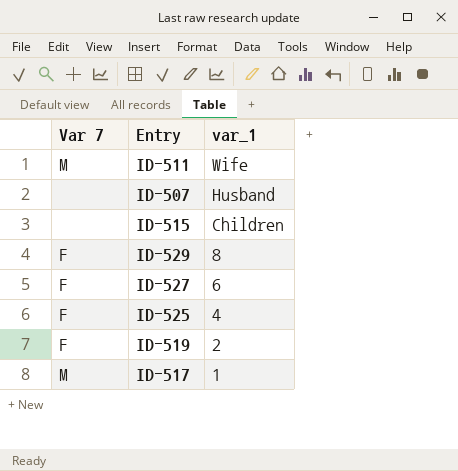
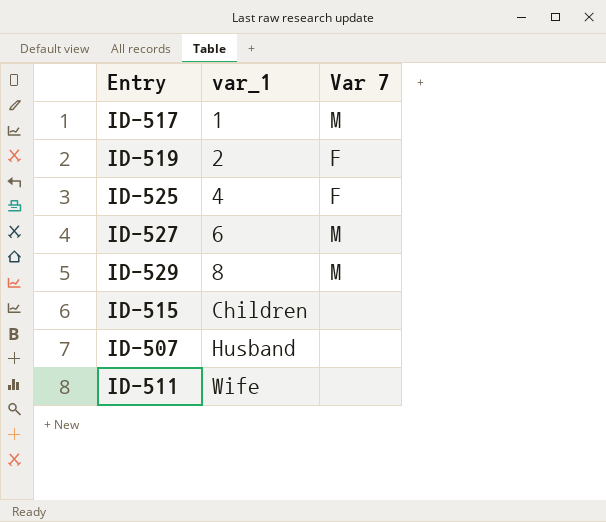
row order: var_1 descending -> var_1 ascending
column Var 7 | position: 1 -> 3
ID-527 | Var 7: F -> M
ID-529 | Var 7: F -> M
ID-511 | Var 7: M -> none

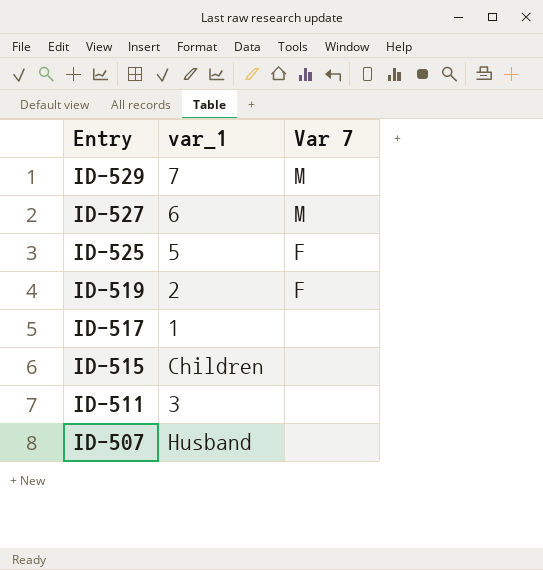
row order: var_1 ascending -> Entry descending
ID-529 | var_1: 8 -> 7
ID-525 | var_1: 4 -> 5
ID-517 | Var 7: M -> none
ID-511 | var_1: Wife -> 3

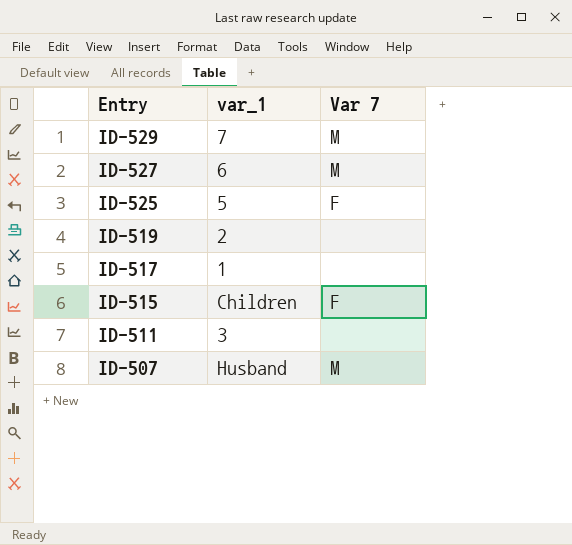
ID-519 | Var 7: F -> none
ID-515 | Var 7: none -> F
ID-507 | Var 7: none -> M

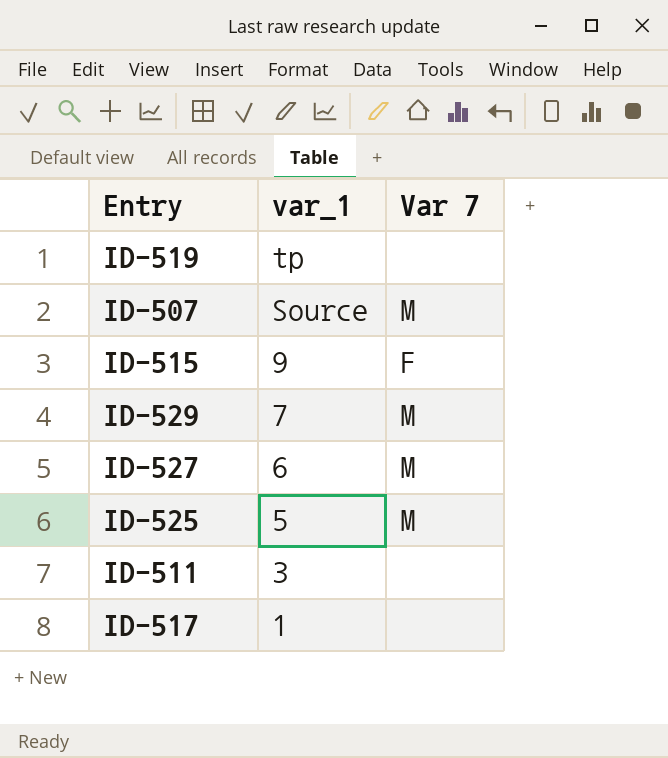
row order: Entry descending -> var_1 descending
ID-519 | var_1: 2 -> tp
ID-507 | var_1: Husband -> Source
ID-515 | var_1: Children -> 9
ID-525 | Var 7: F -> M

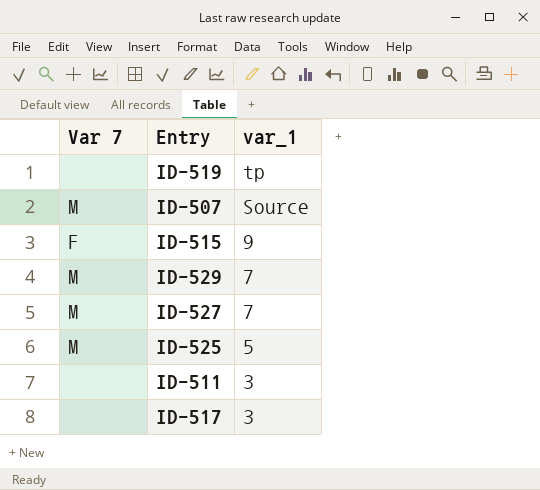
column Var 7 | position: 3 -> 1
ID-527 | var_1: 6 -> 7
ID-517 | var_1: 1 -> 3

